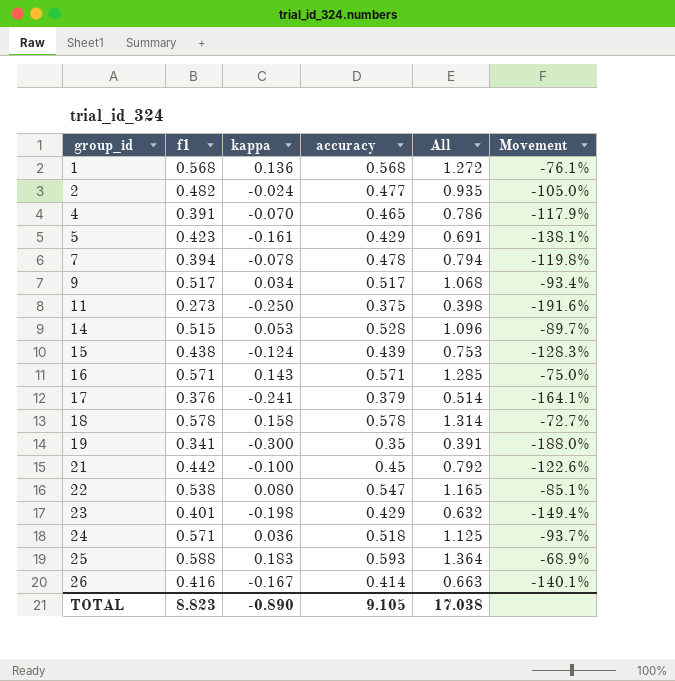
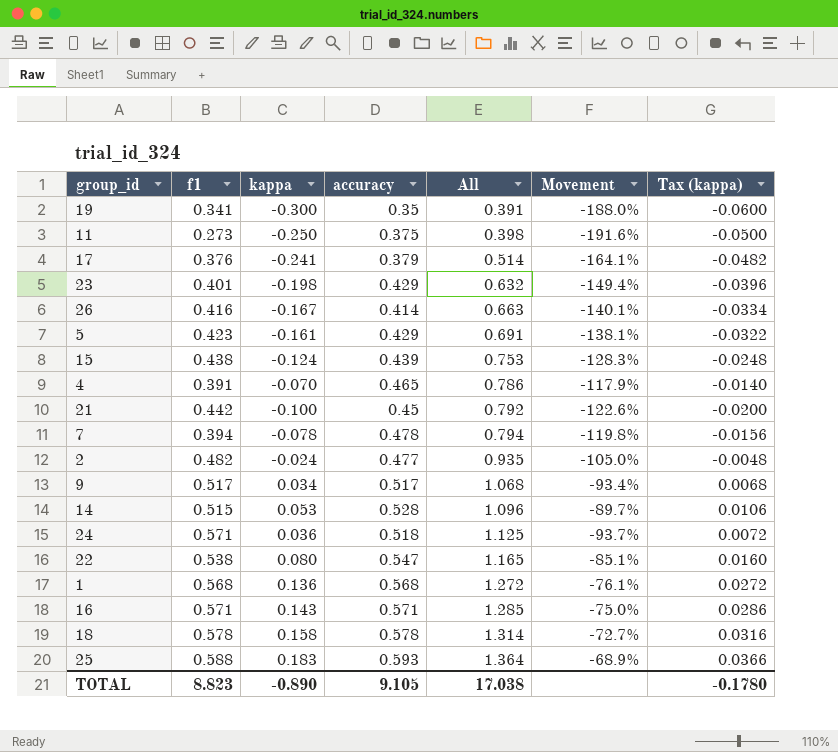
row order: group_id ascending -> All ascending
column Tax (kappa) | formula: none -> [kappa] * 0.2

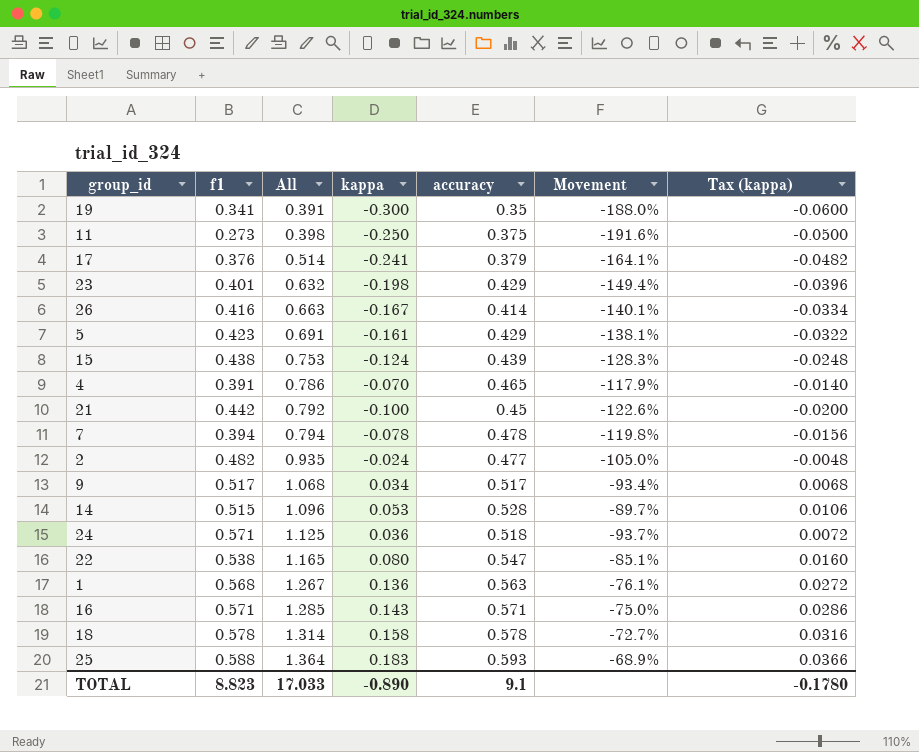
column All | position: 5 -> 3
1 | All: 1.272 -> 1.267
1 | accuracy: 0.568 -> 0.563
TOTAL | All: 17.038 -> 17.033
TOTAL | accuracy: 9.105 -> 9.1

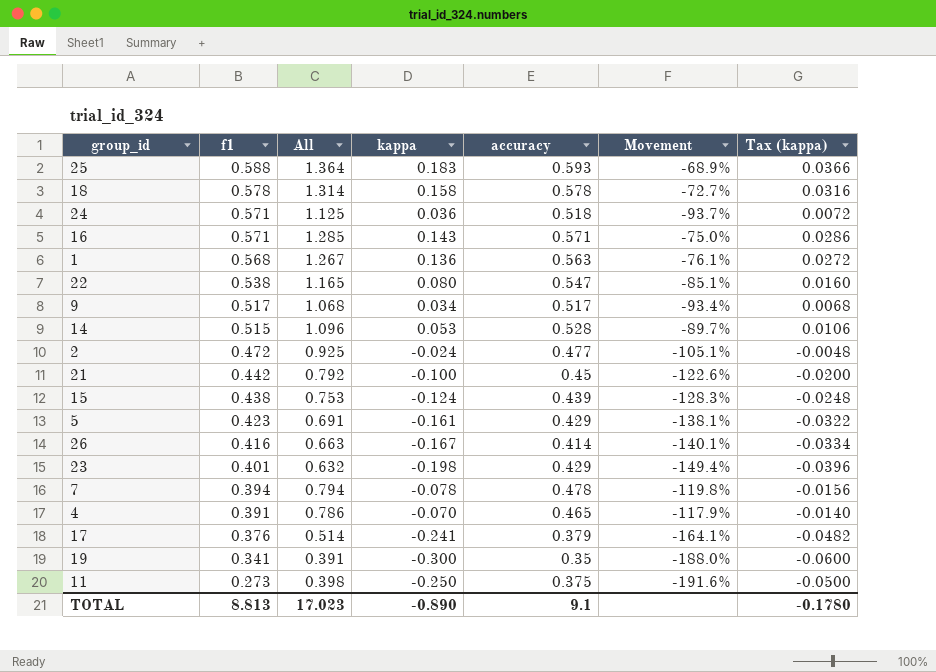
row order: All ascending -> f1 descending
2 | f1: 0.482 -> 0.472
2 | All: 0.935 -> 0.925
2 | Movement: -105.0% -> -105.1%
TOTAL | f1: 8.823 -> 8.813
TOTAL | All: 17.033 -> 17.023

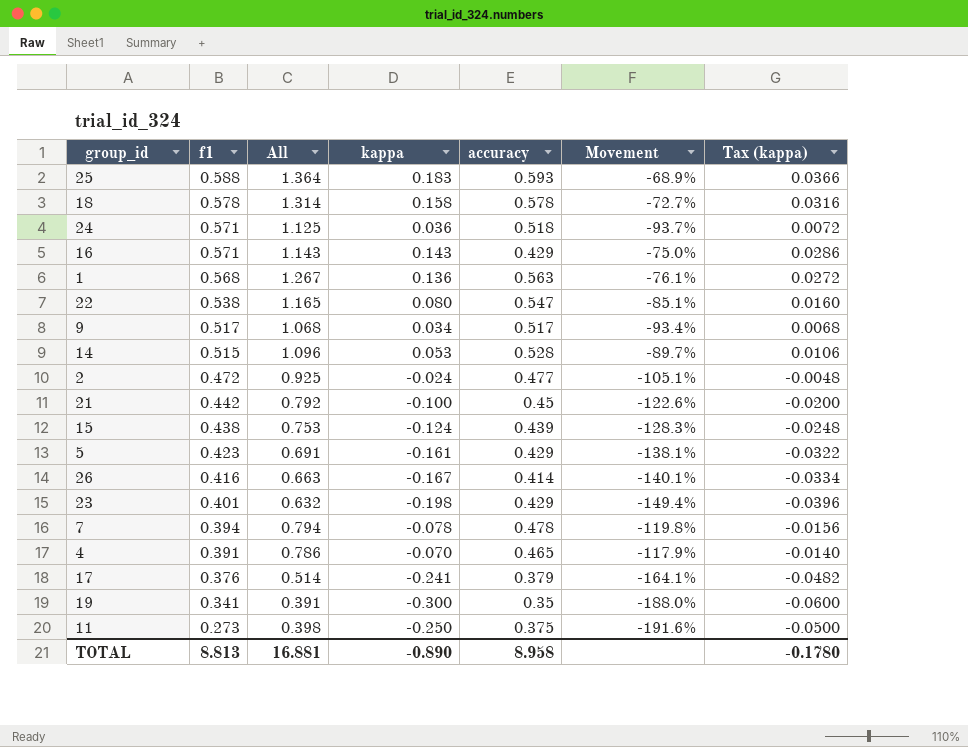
16 | All: 1.285 -> 1.143
16 | accuracy: 0.571 -> 0.429
TOTAL | All: 17.023 -> 16.881
TOTAL | accuracy: 9.1 -> 8.958

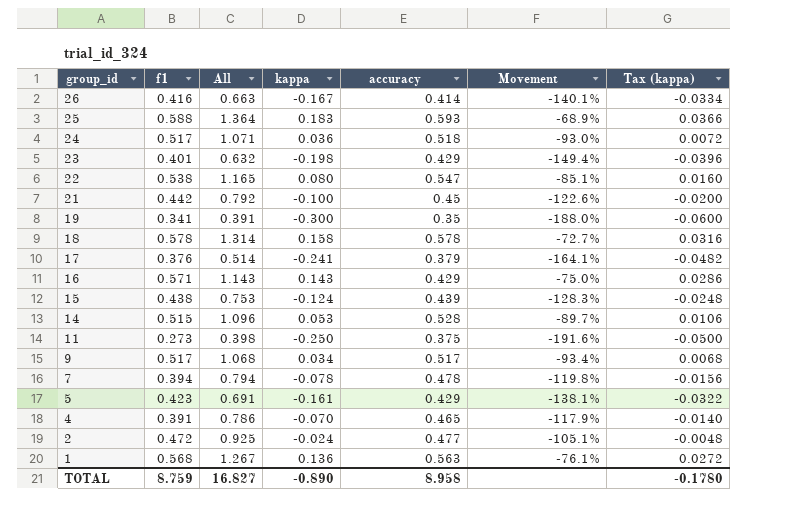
row order: f1 descending -> group_id descending
24 | f1: 0.571 -> 0.517
24 | All: 1.125 -> 1.071
24 | Movement: -93.7% -> -93.0%
TOTAL | f1: 8.813 -> 8.759
TOTAL | All: 16.881 -> 16.827

